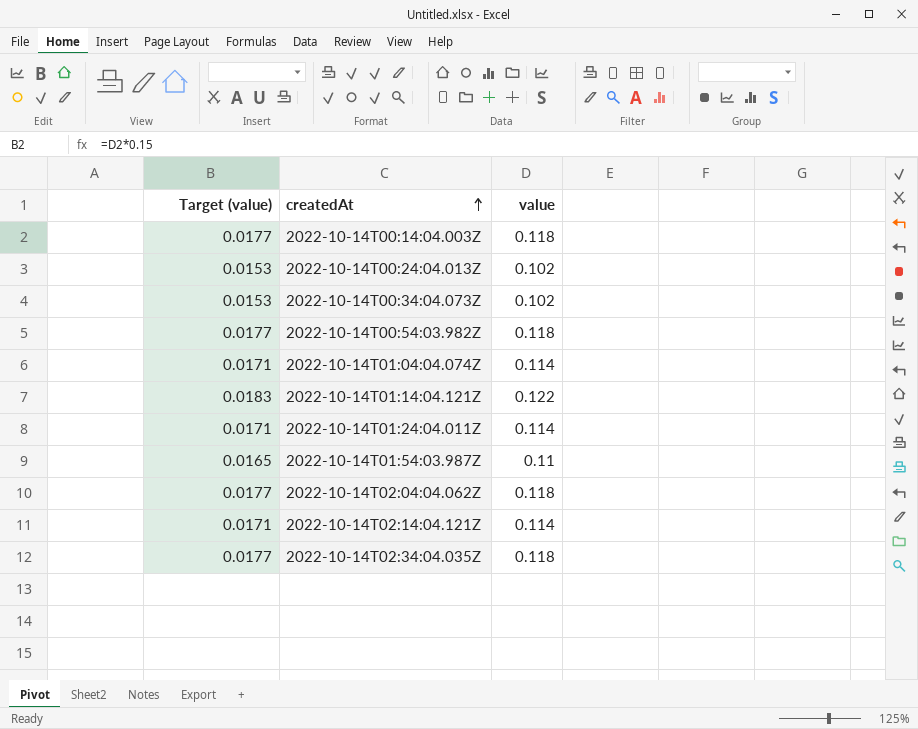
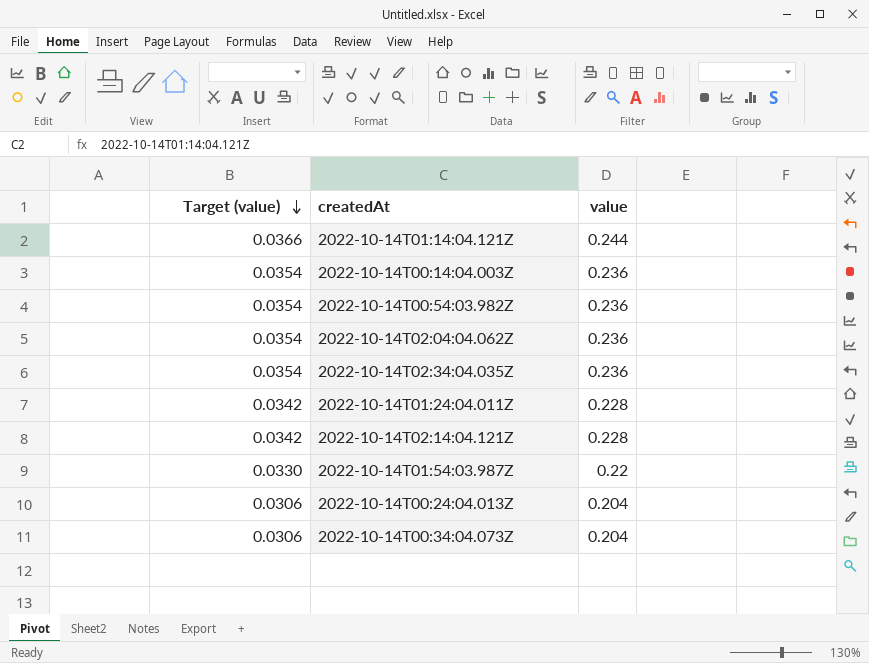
row order: createdAt ascending -> Target (value) descending
row 2022-10-14T01:04:04.074Z: 0.0171 | 0.114 -> none
2022-10-14T01:14:04.121Z | Target (value): 0.0183 -> 0.0366
2022-10-14T01:14:04.121Z | value: 0.122 -> 0.244
2022-10-14T00:14:04.003Z | Target (value): 0.0177 -> 0.0354
2022-10-14T00:14:04.003Z | value: 0.118 -> 0.236
2022-10-14T00:54:03.982Z | Target (value): 0.0177 -> 0.0354
2022-10-14T00:54:03.982Z | value: 0.118 -> 0.236
2022-10-14T02:04:04.062Z | Target (value): 0.0177 -> 0.0354
2022-10-14T02:04:04.062Z | value: 0.118 -> 0.236
2022-10-14T02:34:04.035Z | Target (value): 0.0177 -> 0.0354
2022-10-14T02:34:04.035Z | value: 0.118 -> 0.236
2022-10-14T01:24:04.011Z | Target (value): 0.0171 -> 0.0342
2022-10-14T01:24:04.011Z | value: 0.114 -> 0.228
2022-10-14T02:14:04.121Z | Target (value): 0.0171 -> 0.0342
2022-10-14T02:14:04.121Z | value: 0.114 -> 0.228
2022-10-14T01:54:03.987Z | Target (value): 0.0165 -> 0.0330
2022-10-14T01:54:03.987Z | value: 0.11 -> 0.22
2022-10-14T00:24:04.013Z | Target (value): 0.0153 -> 0.0306
2022-10-14T00:24:04.013Z | value: 0.102 -> 0.204
2022-10-14T00:34:04.073Z | Target (value): 0.0153 -> 0.0306
2022-10-14T00:34:04.073Z | value: 0.102 -> 0.204

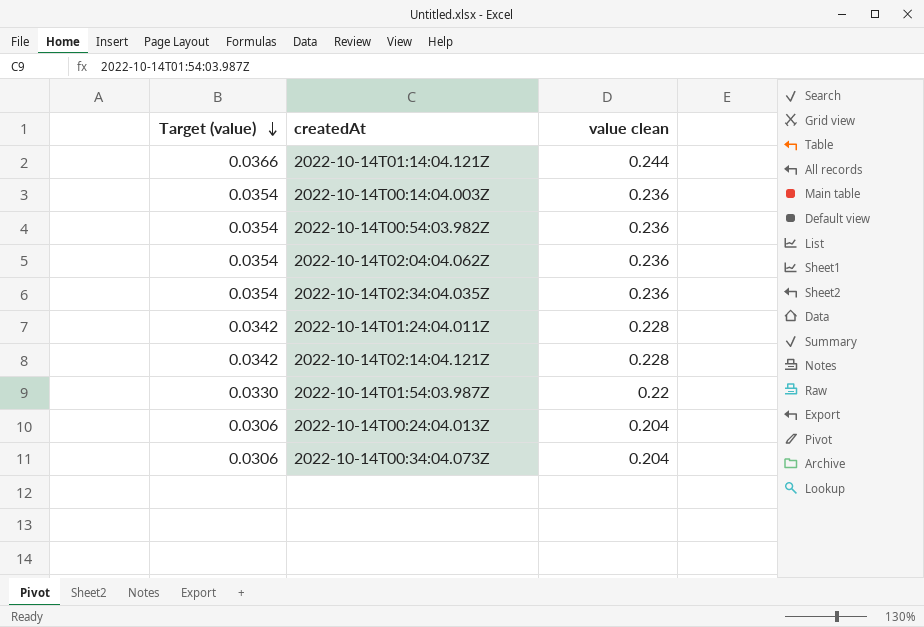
column name: value -> value clean

